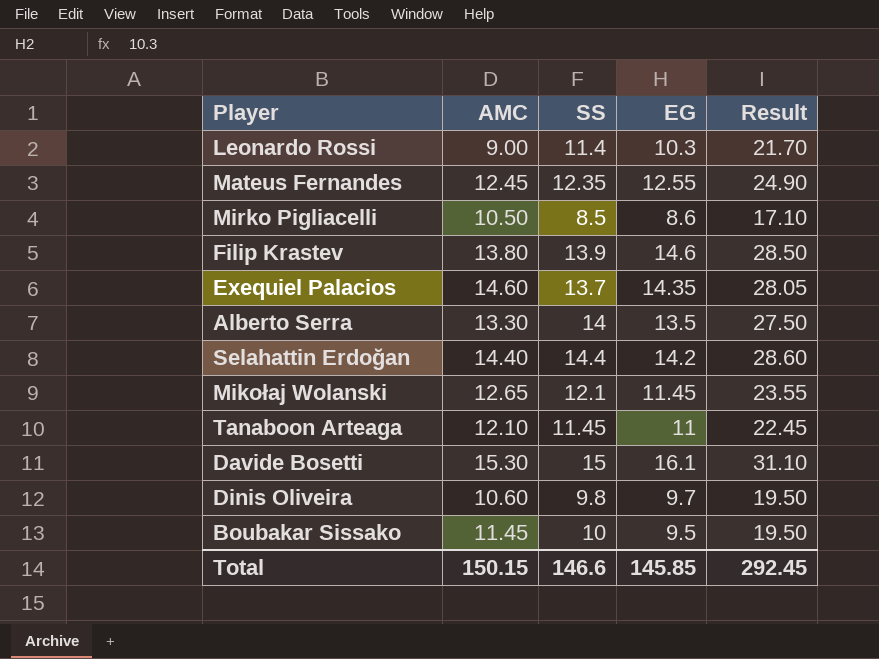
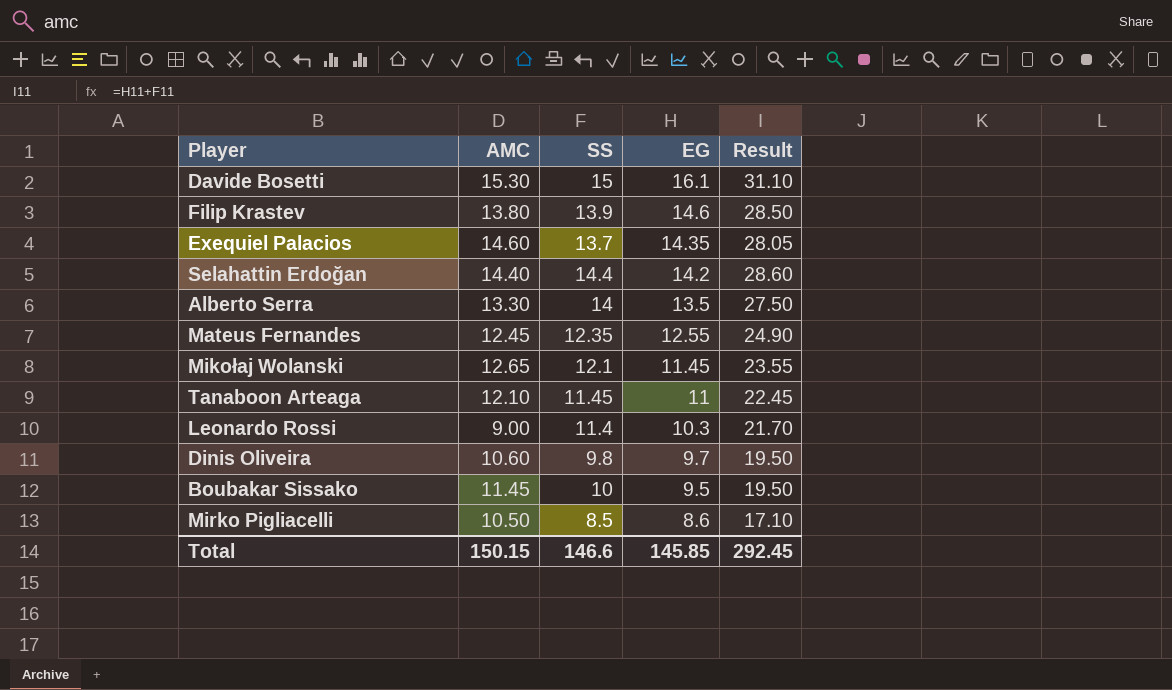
row order: none -> EG descending

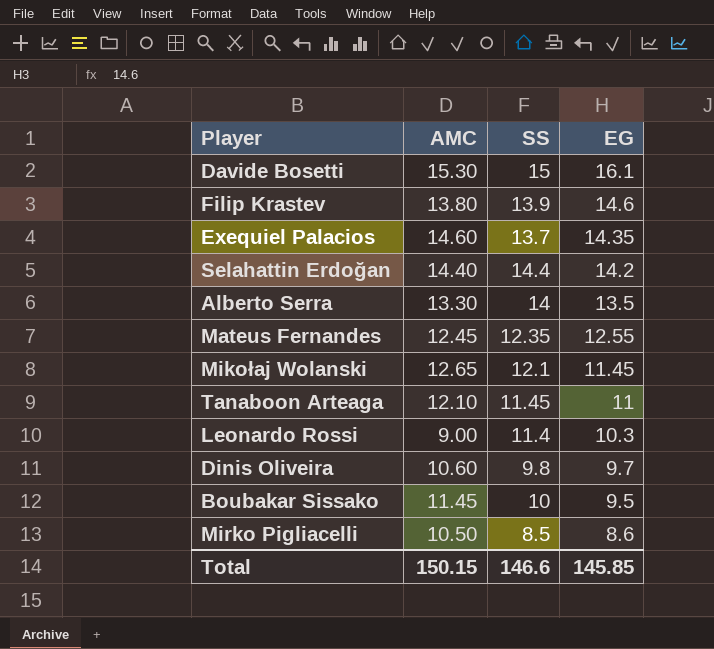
column Result | formula: [SS] + [EG] -> none

